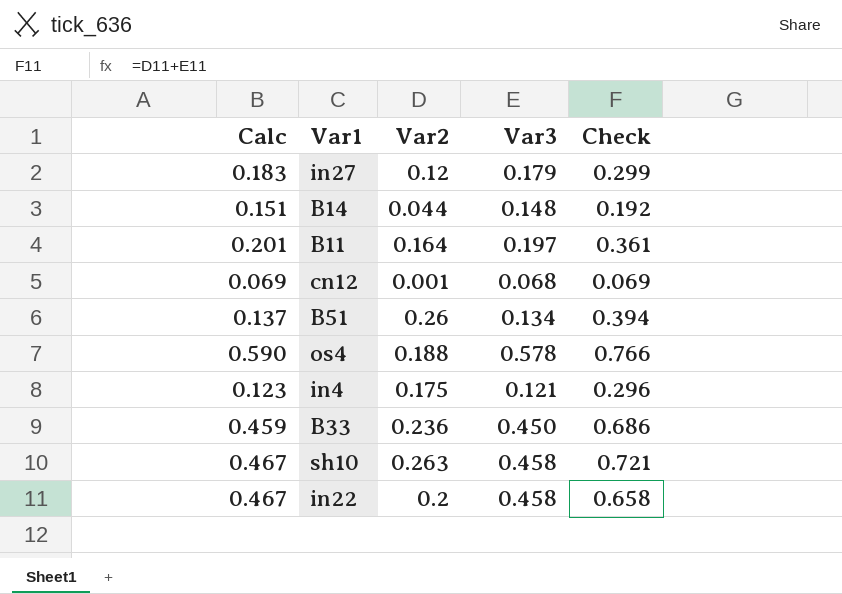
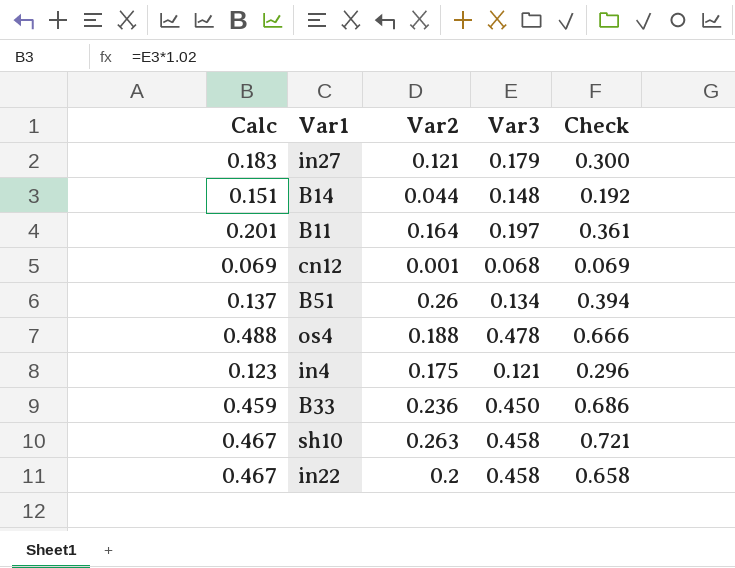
in27 | Var2: 0.12 -> 0.121
in27 | Check: 0.299 -> 0.300
os4 | Calc: 0.590 -> 0.488
os4 | Var3: 0.578 -> 0.478
os4 | Check: 0.766 -> 0.666

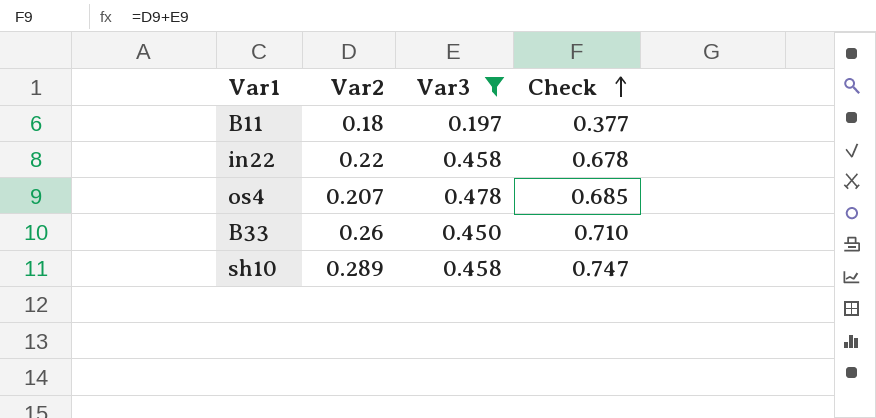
filter: none -> Var3 >= 0.197
row order: none -> Check ascending
column Calc | formula: [Var3] * 1.02 -> none
B11 | Var2: 0.164 -> 0.18
B11 | Check: 0.361 -> 0.377
in22 | Var2: 0.2 -> 0.22
in22 | Check: 0.658 -> 0.678
os4 | Var2: 0.188 -> 0.207
os4 | Check: 0.666 -> 0.685
B33 | Var2: 0.236 -> 0.26
B33 | Check: 0.686 -> 0.710
sh10 | Var2: 0.263 -> 0.289
sh10 | Check: 0.721 -> 0.747

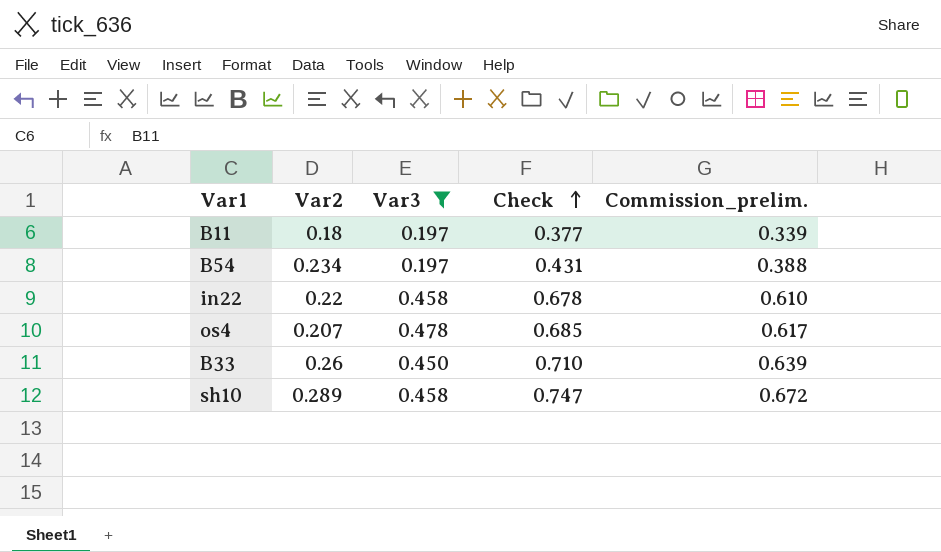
column Commission_prelim. | formula: none -> [Check] * 0.9
row B54: none -> 0.234 | 0.197 | 0.431 | 0.388

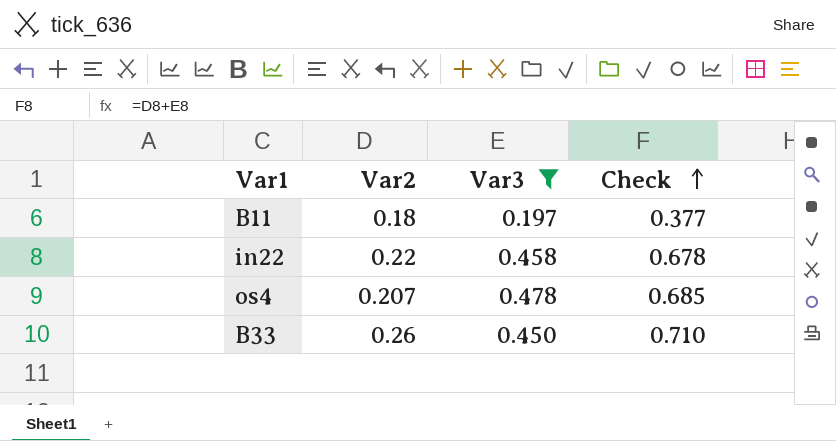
column Commission_prelim. | formula: [Check] * 0.9 -> none
row B54: 0.234 | 0.197 | 0.431 | 0.388 -> none
row sh10: 0.289 | 0.458 | 0.747 | 0.672 -> none

